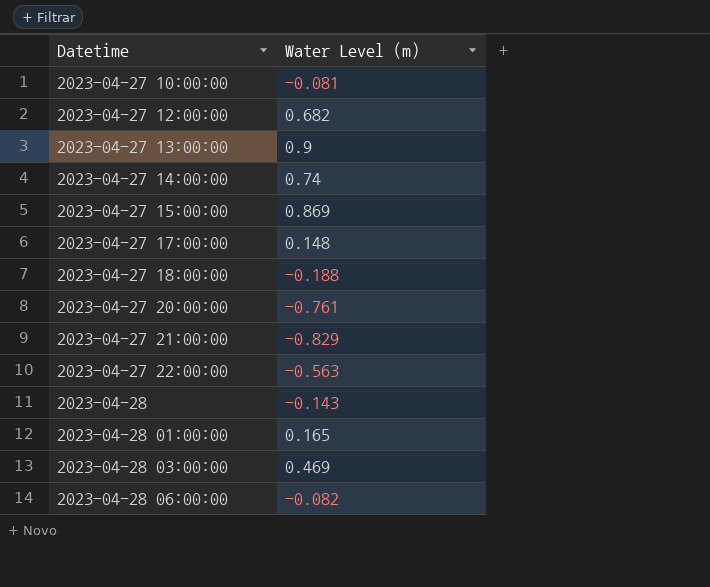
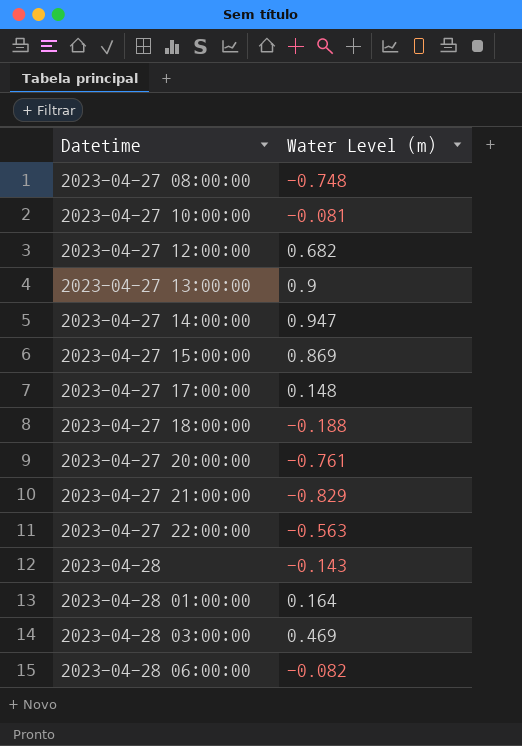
row 2023-04-27 08:00:00: none -> -0.748
2023-04-27 14:00:00 | Water Level (m): 0.74 -> 0.947
2023-04-28 01:00:00 | Water Level (m): 0.165 -> 0.164

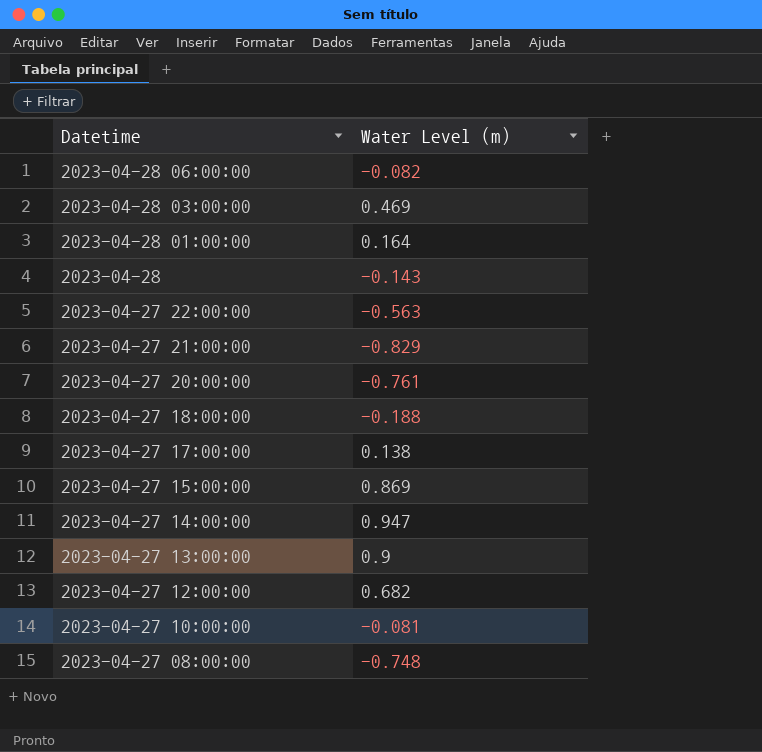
row order: Datetime ascending -> Datetime descending
2023-04-27 17:00:00 | Water Level (m): 0.148 -> 0.138

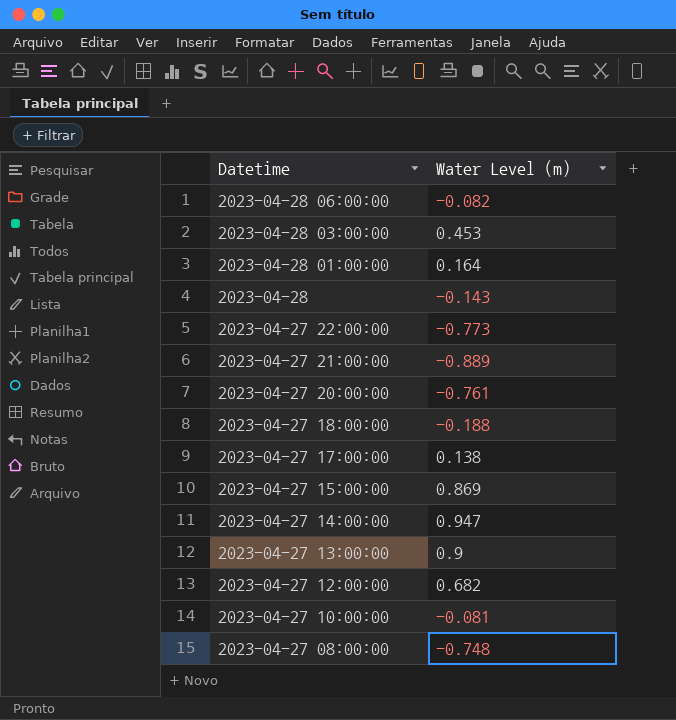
2023-04-28 03:00:00 | Water Level (m): 0.469 -> 0.453
2023-04-27 22:00:00 | Water Level (m): -0.563 -> -0.773
2023-04-27 21:00:00 | Water Level (m): -0.829 -> -0.889

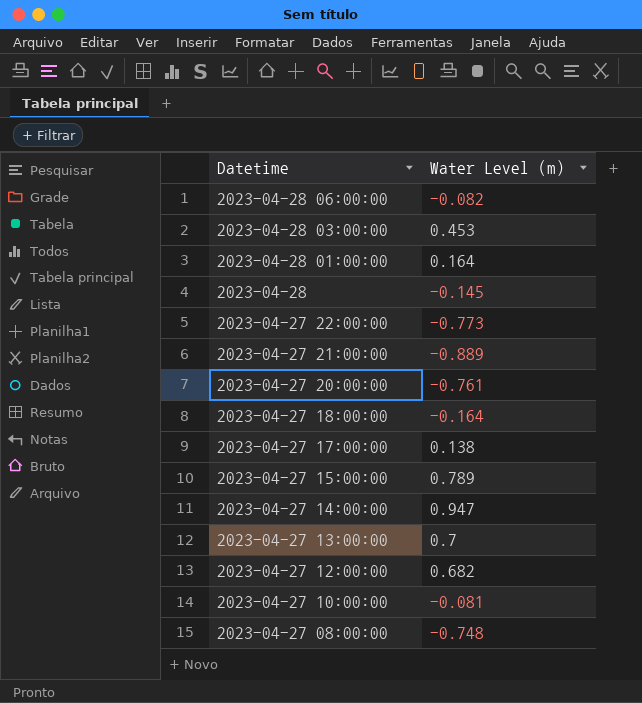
2023-04-28 | Water Level (m): -0.143 -> -0.145
2023-04-27 18:00:00 | Water Level (m): -0.188 -> -0.164
2023-04-27 15:00:00 | Water Level (m): 0.869 -> 0.789
2023-04-27 13:00:00 | Water Level (m): 0.9 -> 0.7

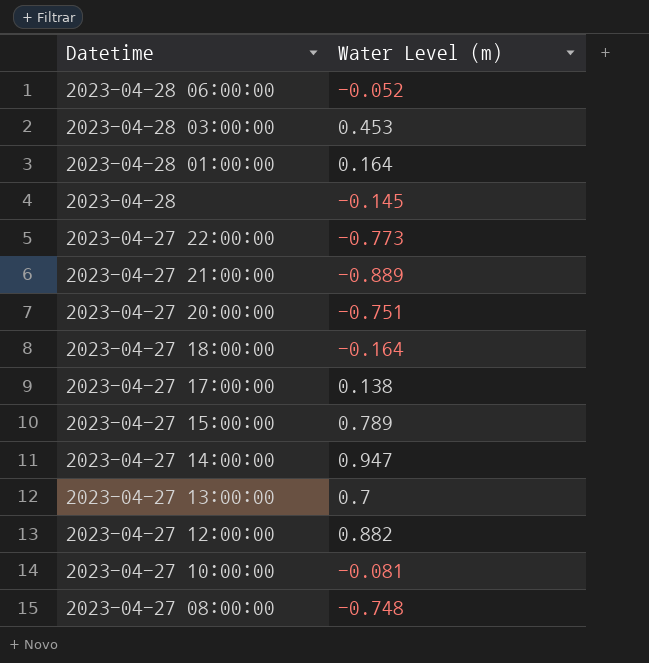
2023-04-28 06:00:00 | Water Level (m): -0.082 -> -0.052
2023-04-27 20:00:00 | Water Level (m): -0.761 -> -0.751
2023-04-27 12:00:00 | Water Level (m): 0.682 -> 0.882

